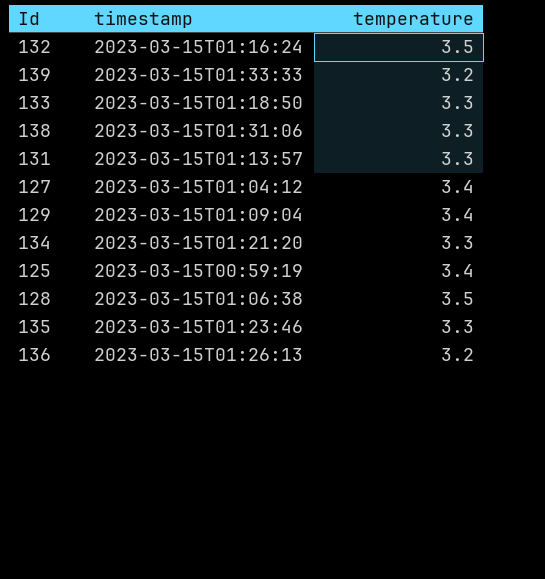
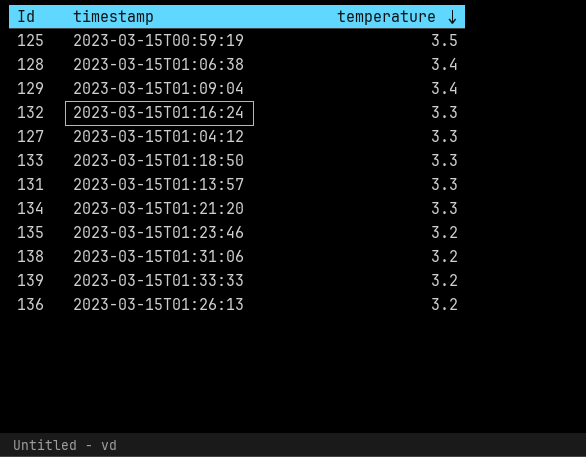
row order: none -> temperature descending
125 | temperature: 3.4 -> 3.5
128 | temperature: 3.5 -> 3.4
132 | temperature: 3.5 -> 3.3
127 | temperature: 3.4 -> 3.3
135 | temperature: 3.3 -> 3.2
138 | temperature: 3.3 -> 3.2

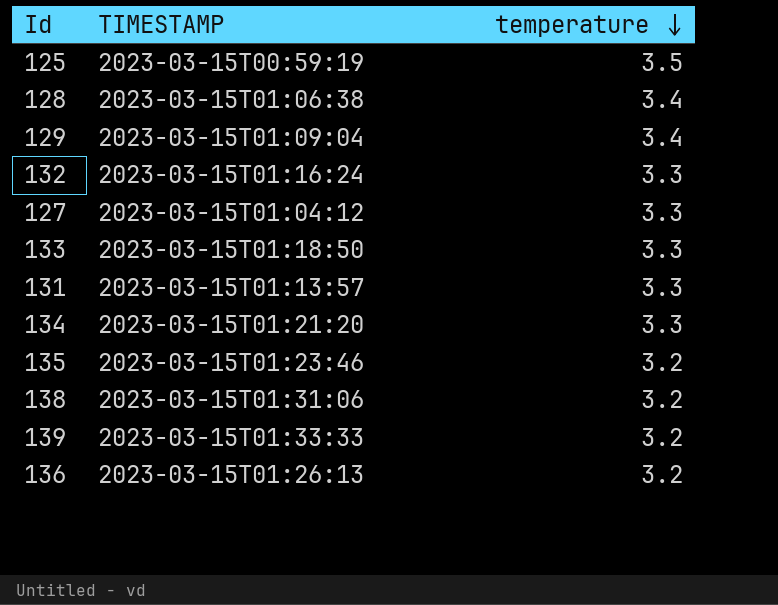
column name: timestamp -> TIMESTAMP

